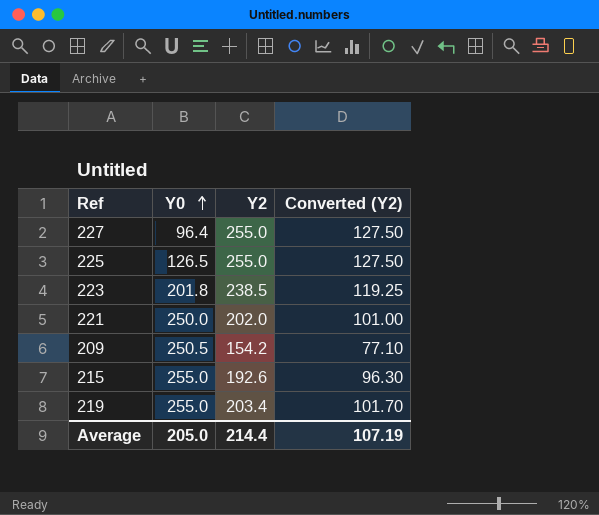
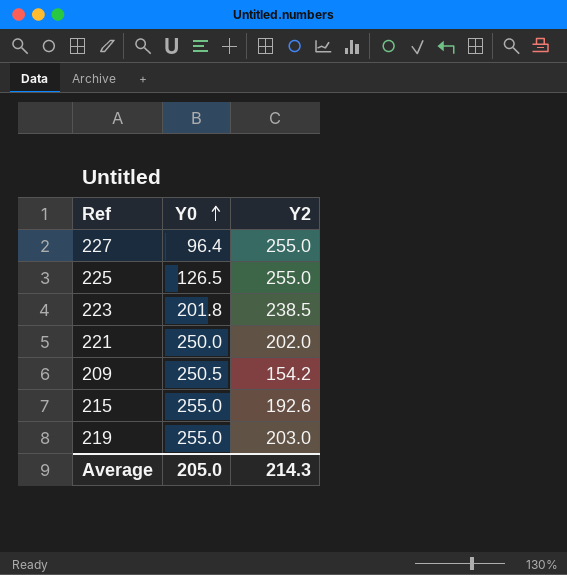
column Converted (Y2) | formula: [Y2] * 0.5 -> none
219 | Y2: 203.4 -> 203.0
Average | Y2: 214.4 -> 214.3

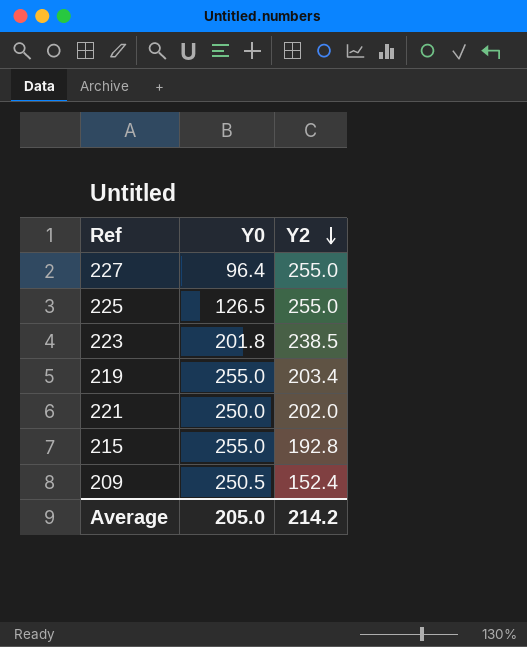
row order: Y0 ascending -> Y2 descending
219 | Y2: 203.0 -> 203.4
215 | Y2: 192.6 -> 192.8
209 | Y2: 154.2 -> 152.4
Average | Y2: 214.3 -> 214.2

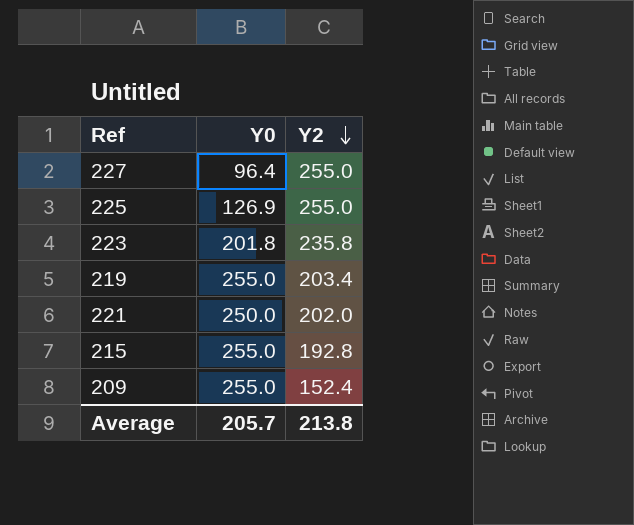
225 | Y0: 126.5 -> 126.9
223 | Y2: 238.5 -> 235.8
209 | Y0: 250.5 -> 255.0
Average | Y0: 205.0 -> 205.7
Average | Y2: 214.2 -> 213.8

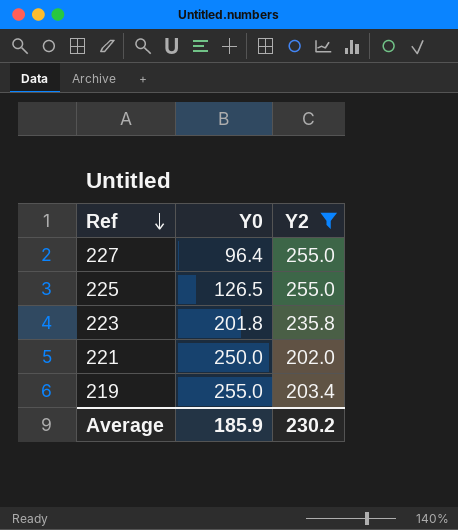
filter: none -> Y2 >= 202.0
row order: Y2 descending -> Ref descending
225 | Y0: 126.9 -> 126.5
Average | Y0: 205.7 -> 185.9
Average | Y2: 213.8 -> 230.2

